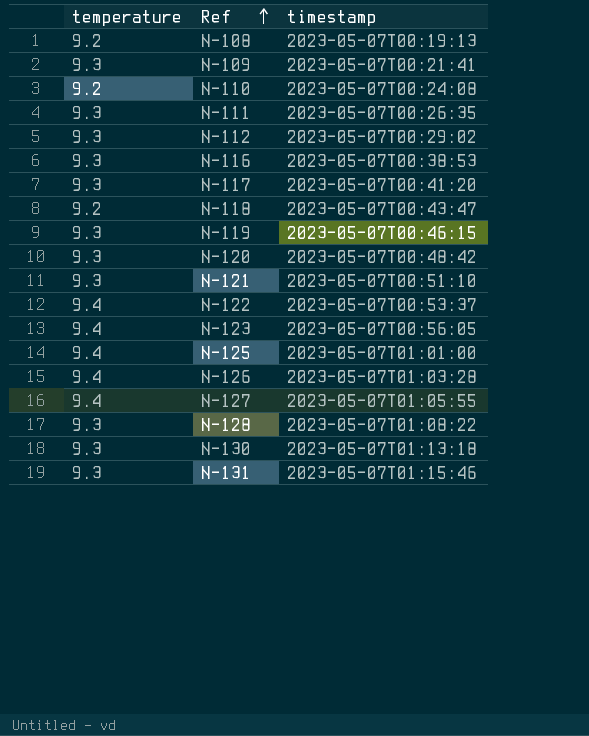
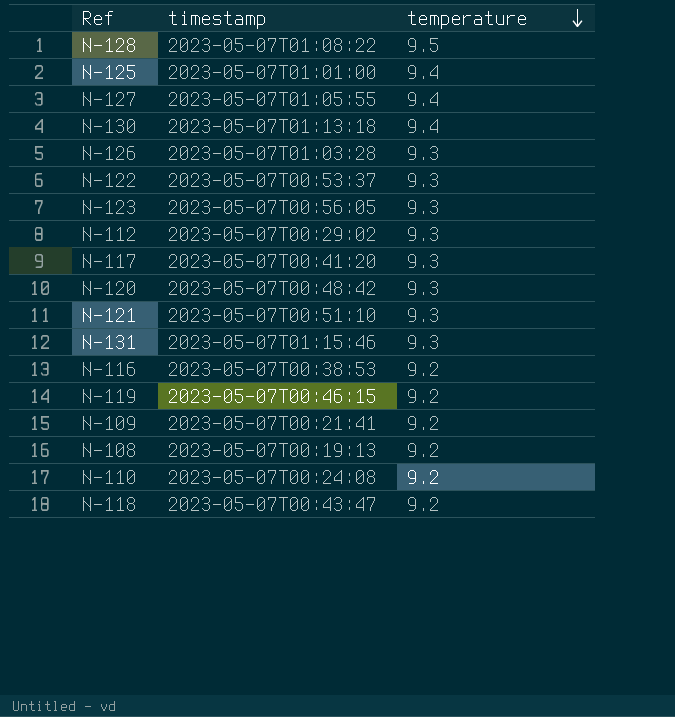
row order: Ref ascending -> temperature descending
column temperature | position: 1 -> 3
row N-111: 9.3 | 2023-05-07T00:26:35 -> none
N-128 | temperature: 9.3 -> 9.5
N-130 | temperature: 9.3 -> 9.4
N-126 | temperature: 9.4 -> 9.3
N-122 | temperature: 9.4 -> 9.3
N-123 | temperature: 9.4 -> 9.3
N-116 | temperature: 9.3 -> 9.2
N-119 | temperature: 9.3 -> 9.2
N-109 | temperature: 9.3 -> 9.2

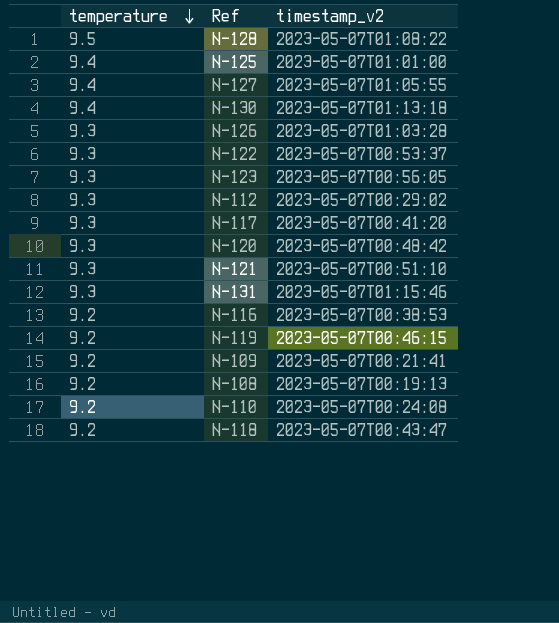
column temperature | position: 3 -> 1
column name: timestamp -> timestamp_v2

